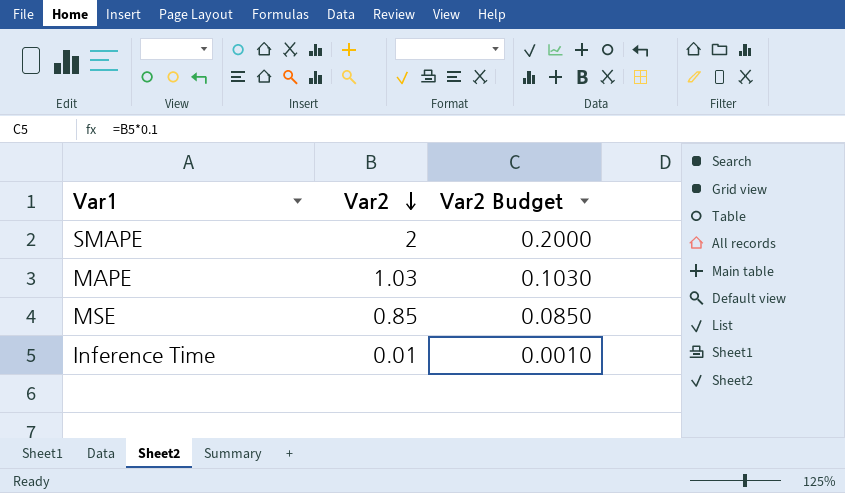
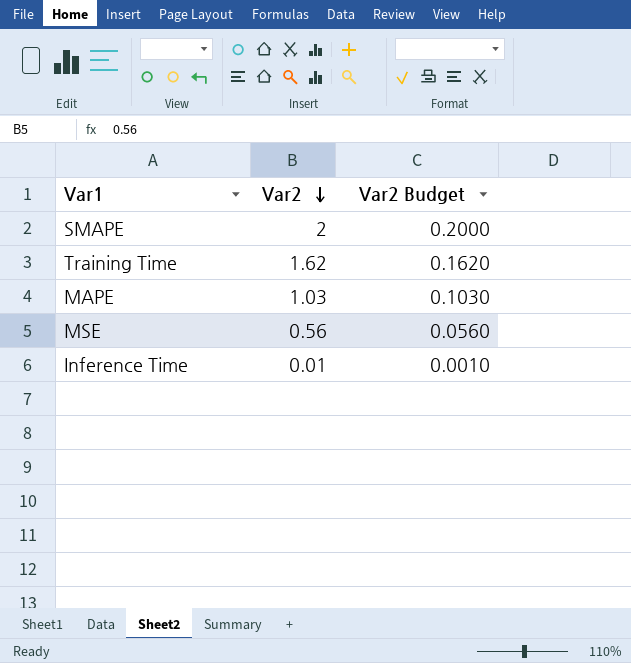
row Training Time: none -> 1.62 | 0.1620
MSE | Var2: 0.85 -> 0.56
MSE | Var2 Budget: 0.0850 -> 0.0560

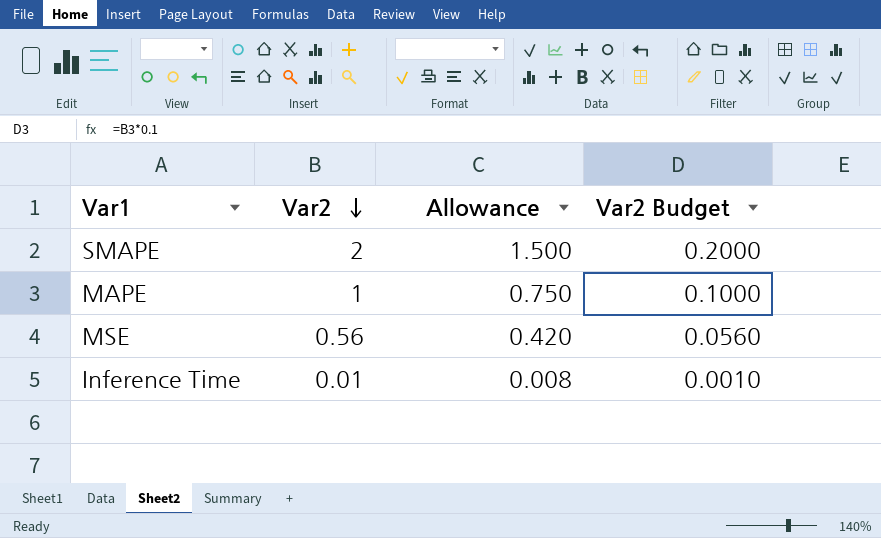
column Allowance | formula: none -> [Var2] * 0.75
row Training Time: 1.62 | 0.1620 -> none
MAPE | Var2: 1.03 -> 1
MAPE | Var2 Budget: 0.1030 -> 0.1000

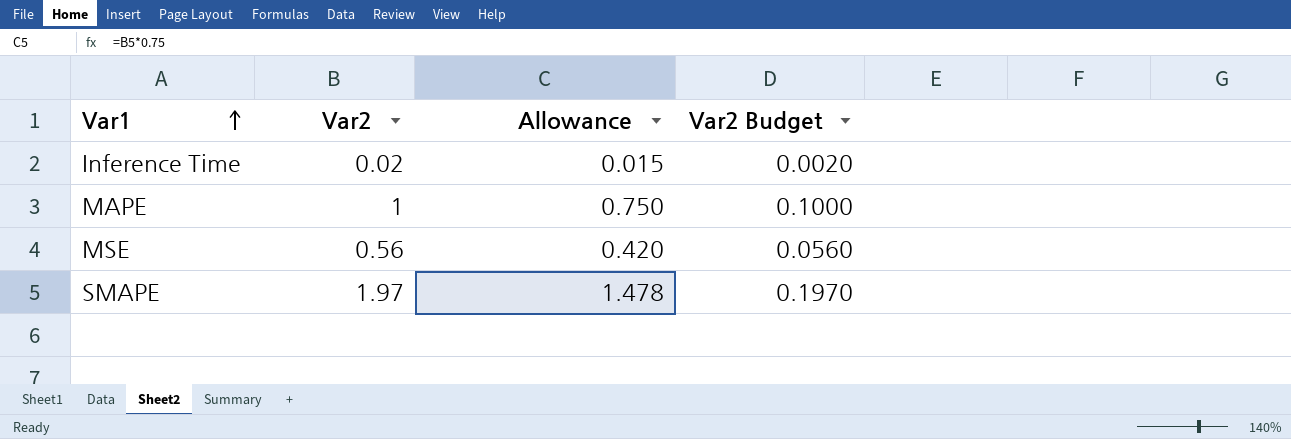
row order: Var2 descending -> Var1 ascending
Inference Time | Var2: 0.01 -> 0.02
Inference Time | Allowance: 0.008 -> 0.015
Inference Time | Var2 Budget: 0.0010 -> 0.0020
SMAPE | Var2: 2 -> 1.97
SMAPE | Allowance: 1.500 -> 1.478
SMAPE | Var2 Budget: 0.2000 -> 0.1970

